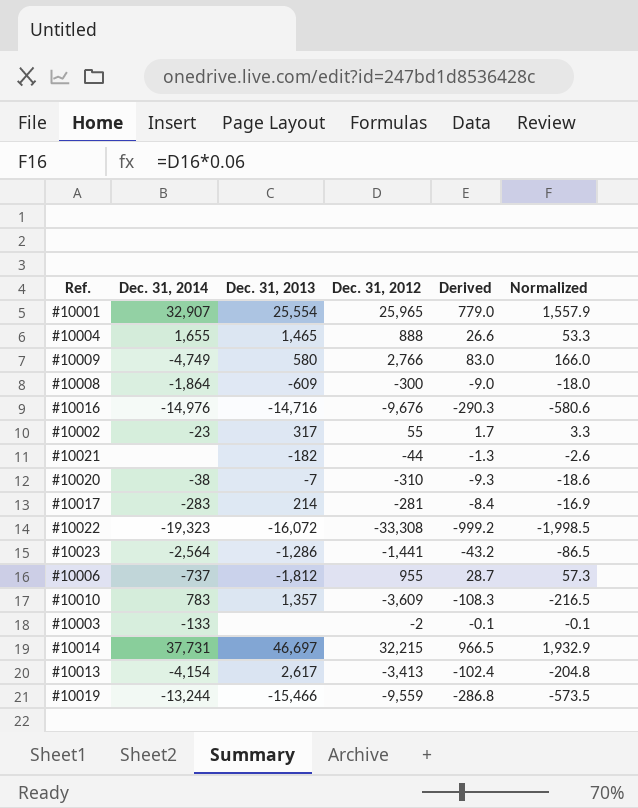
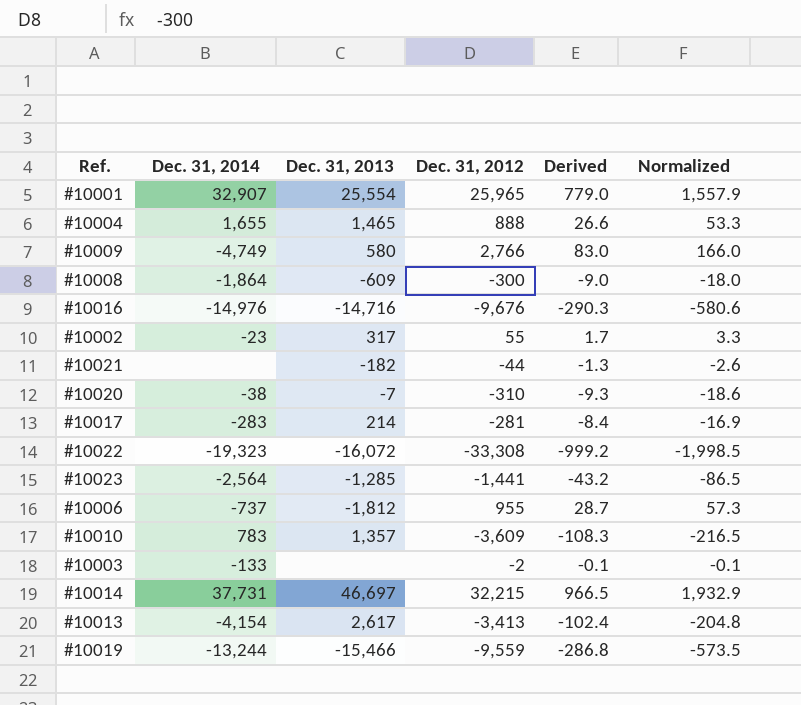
#10023 | Dec. 31, 2013: -1,286 -> -1,285

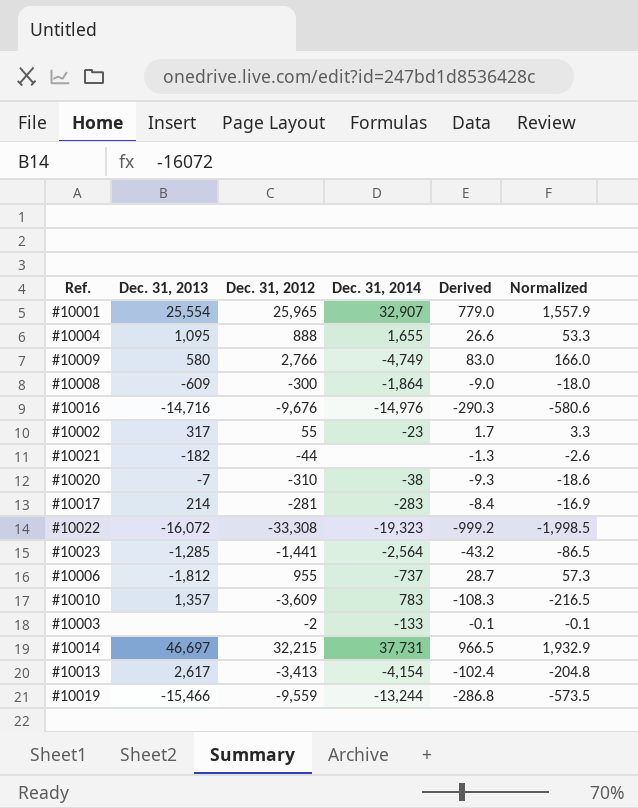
column Dec. 31, 2014 | position: 2 -> 4
#10004 | Dec. 31, 2013: 1,465 -> 1,095

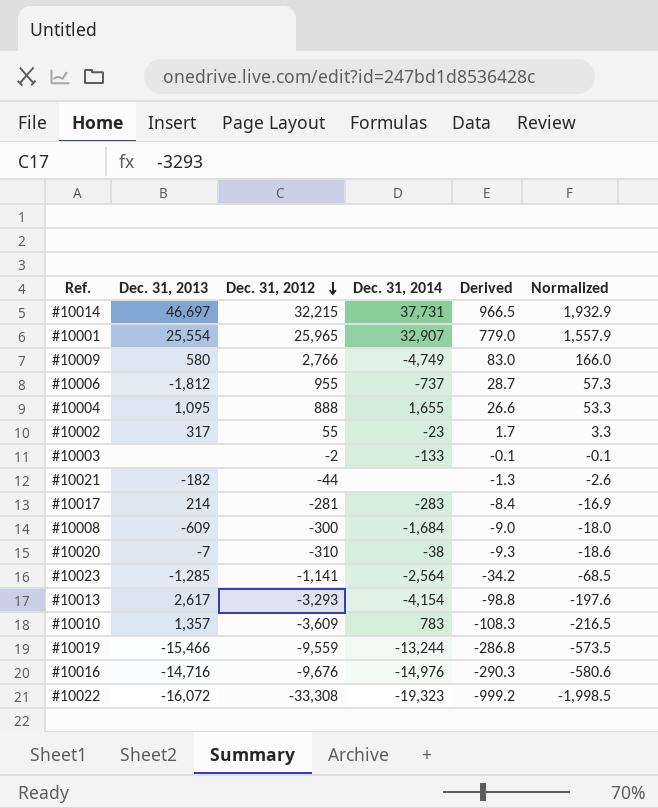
row order: none -> Dec. 31, 2012 descending
#10008 | Dec. 31, 2014: -1,864 -> -1,684
#10023 | Dec. 31, 2012: -1,441 -> -1,141
#10023 | Derived: -43.2 -> -34.2
#10023 | Normalized: -86.5 -> -68.5
#10013 | Dec. 31, 2012: -3,413 -> -3,293
#10013 | Derived: -102.4 -> -98.8
#10013 | Normalized: -204.8 -> -197.6

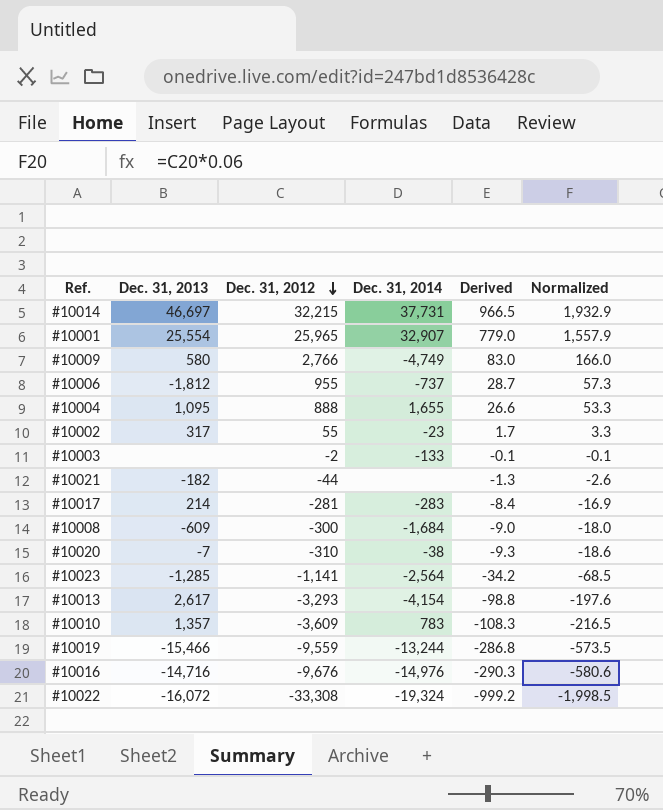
#10022 | Dec. 31, 2014: -19,323 -> -19,324

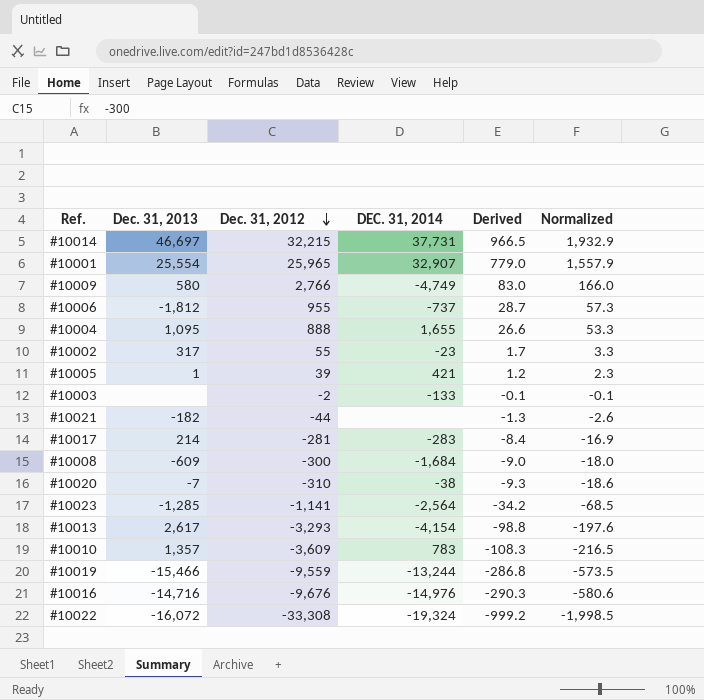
column name: Dec. 31, 2014 -> DEC. 31, 2014
row #10005: none -> 1 | 39 | 421 | 1.2 | 2.3

